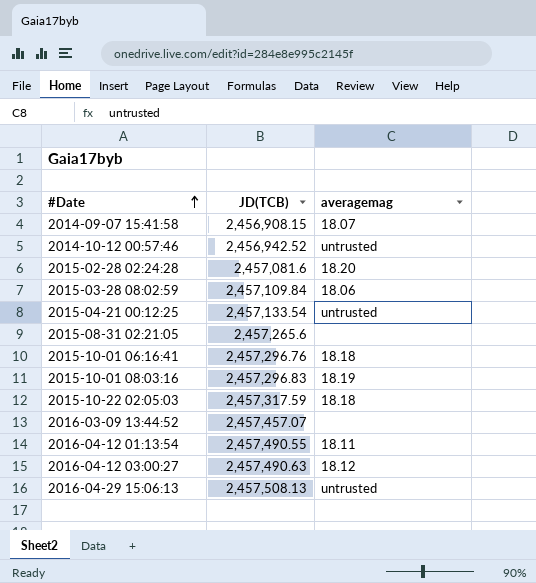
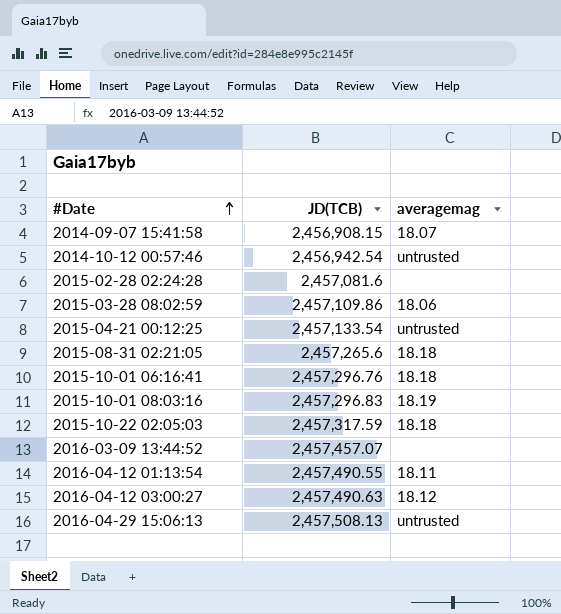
2014-10-12 00:57:46 | JD(TCB): 2,456,942.52 -> 2,456,942.54
2015-02-28 02:24:28 | averagemag: 18.20 -> none
2015-03-28 08:02:59 | JD(TCB): 2,457,109.84 -> 2,457,109.86
2015-08-31 02:21:05 | averagemag: none -> 18.18

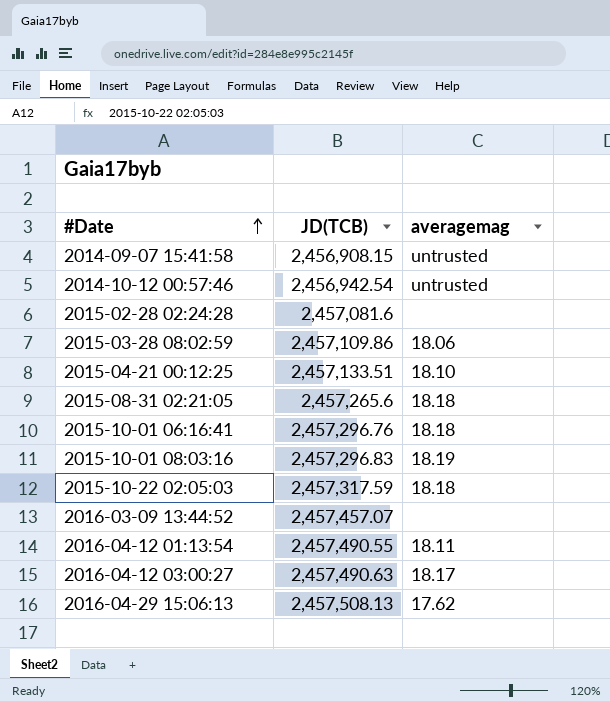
2014-09-07 15:41:58 | averagemag: 18.07 -> untrusted
2015-04-21 00:12:25 | JD(TCB): 2,457,133.54 -> 2,457,133.51
2015-04-21 00:12:25 | averagemag: untrusted -> 18.10
2016-04-12 03:00:27 | averagemag: 18.12 -> 18.17
2016-04-29 15:06:13 | averagemag: untrusted -> 17.62

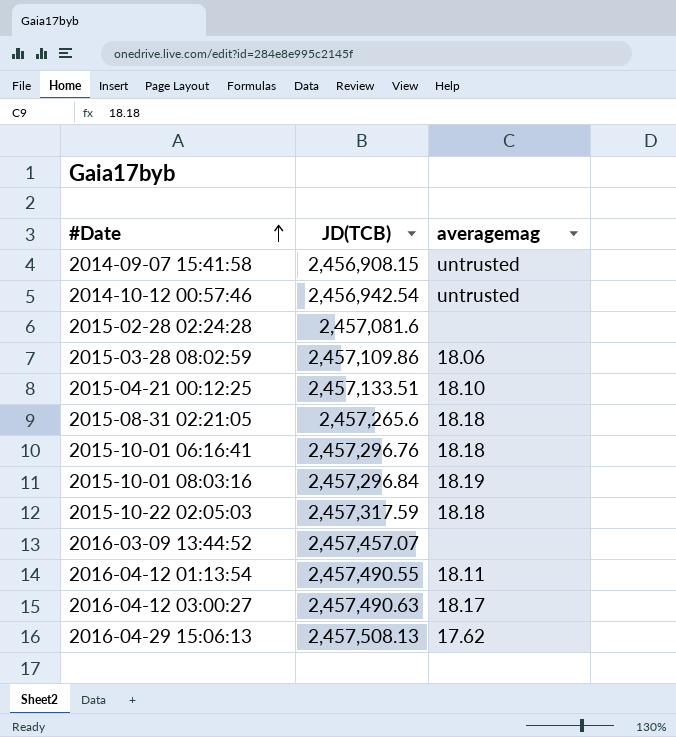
2015-10-01 08:03:16 | JD(TCB): 2,457,296.83 -> 2,457,296.84

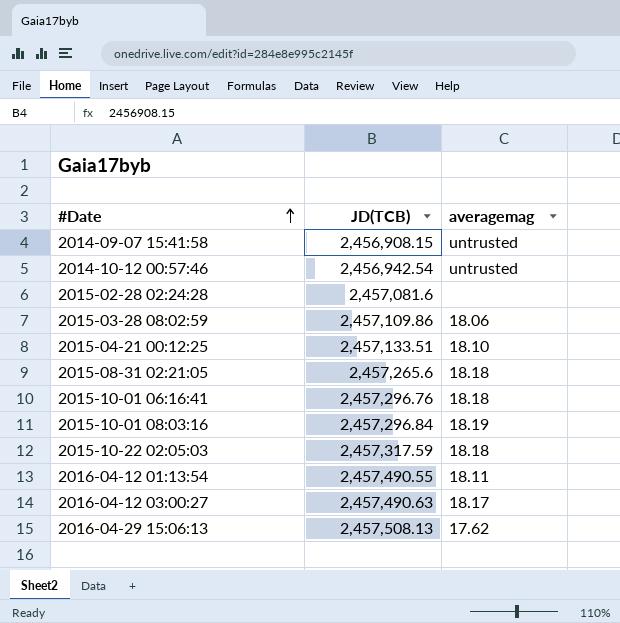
row 2016-03-09 13:44:52: 2,457,457.07 | none -> none

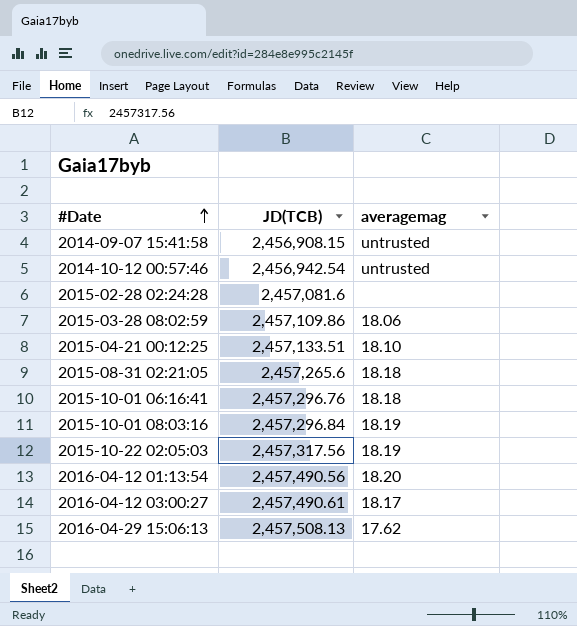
2015-10-22 02:05:03 | JD(TCB): 2,457,317.59 -> 2,457,317.56
2015-10-22 02:05:03 | averagemag: 18.18 -> 18.19
2016-04-12 01:13:54 | JD(TCB): 2,457,490.55 -> 2,457,490.56
2016-04-12 01:13:54 | averagemag: 18.11 -> 18.20
2016-04-12 03:00:27 | JD(TCB): 2,457,490.63 -> 2,457,490.61

